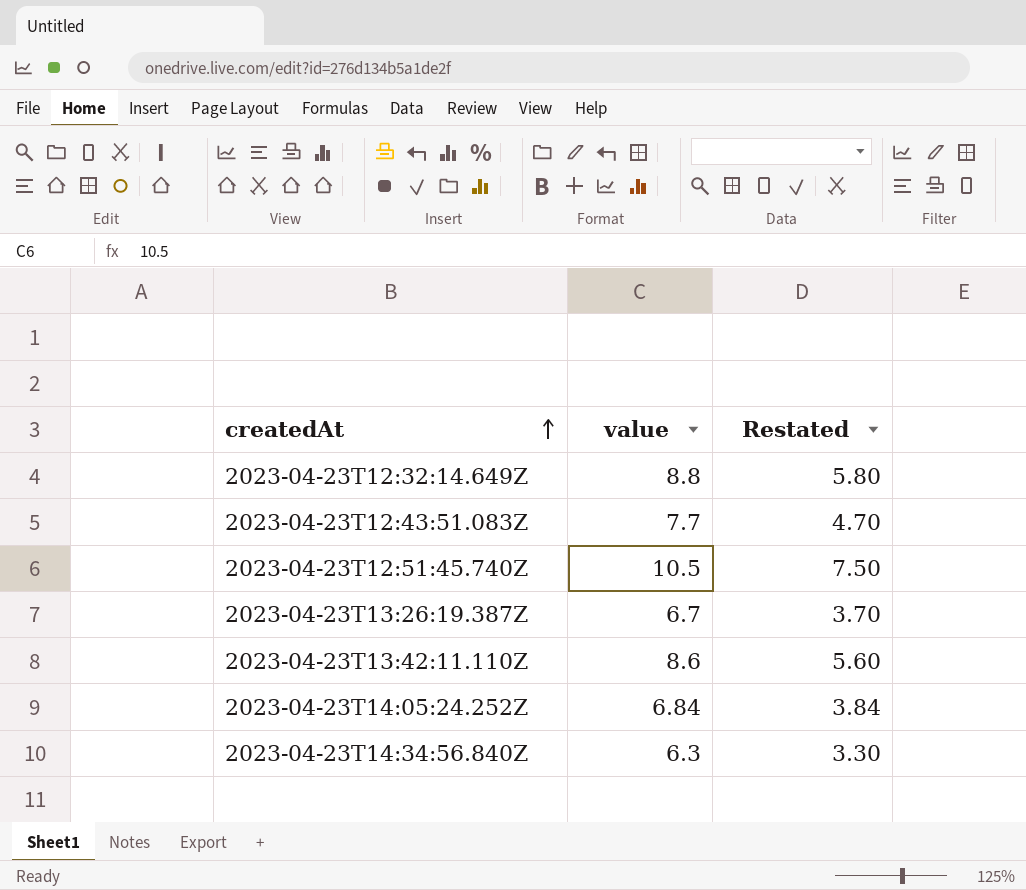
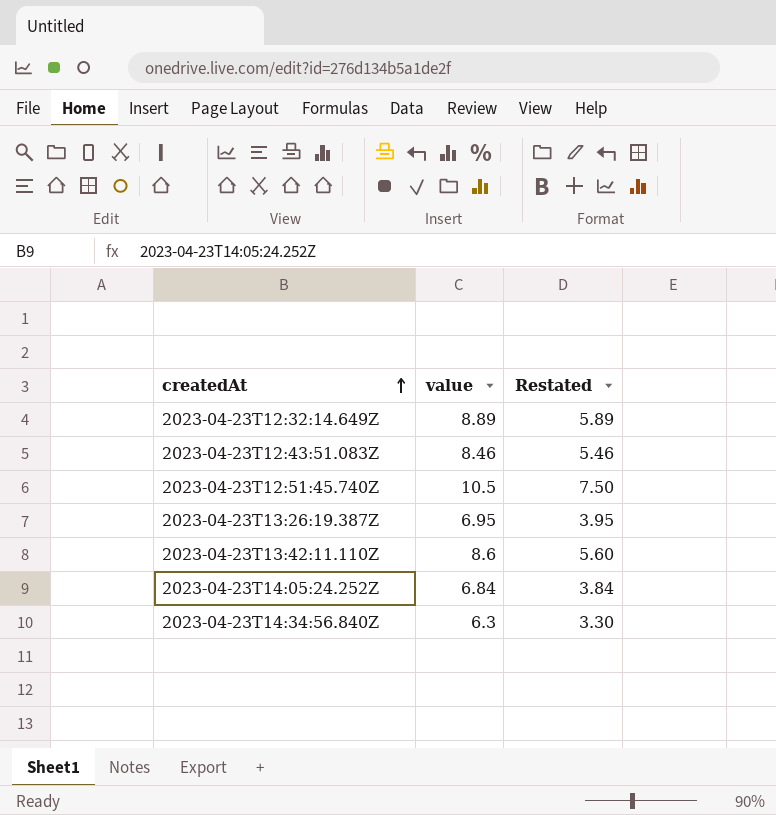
2023-04-23T12:32:14.649Z | value: 8.8 -> 8.89
2023-04-23T12:32:14.649Z | Restated: 5.80 -> 5.89
2023-04-23T12:43:51.083Z | value: 7.7 -> 8.46
2023-04-23T12:43:51.083Z | Restated: 4.70 -> 5.46
2023-04-23T13:26:19.387Z | value: 6.7 -> 6.95
2023-04-23T13:26:19.387Z | Restated: 3.70 -> 3.95

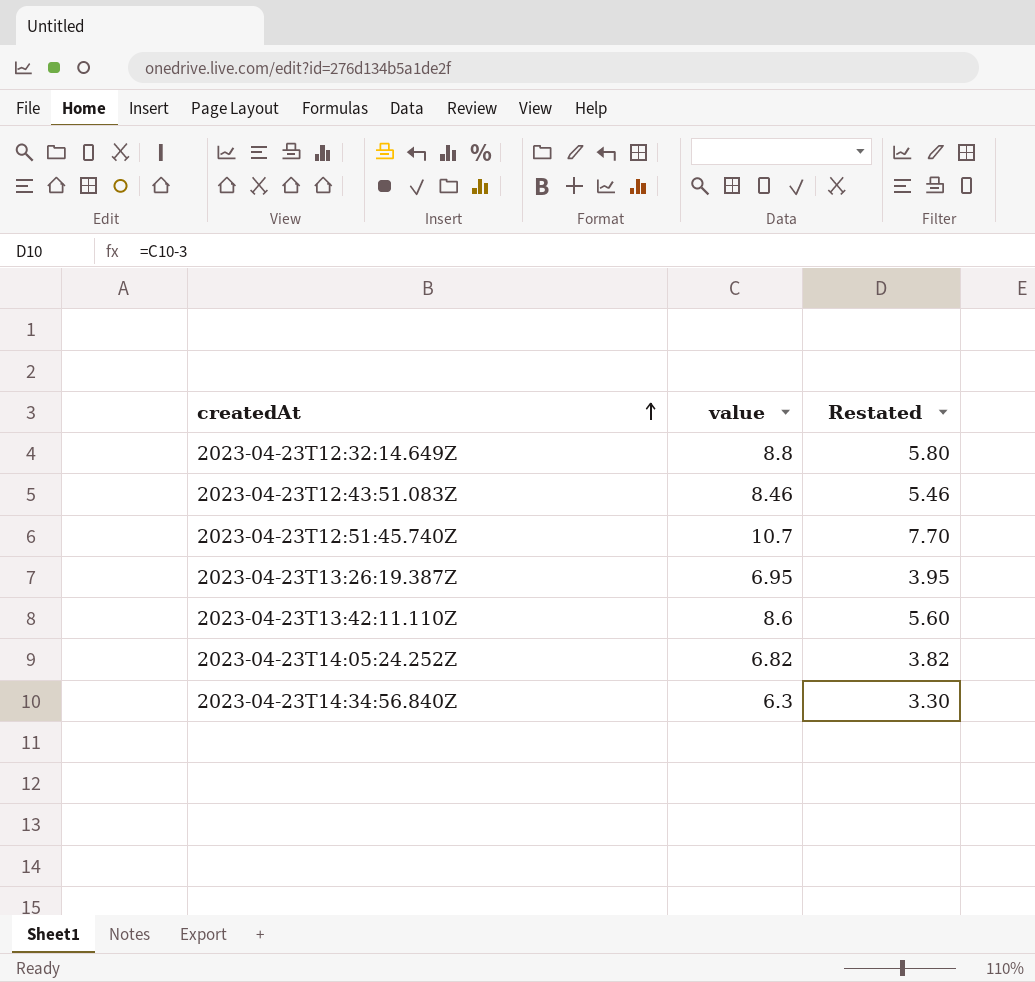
2023-04-23T12:32:14.649Z | value: 8.89 -> 8.8
2023-04-23T12:32:14.649Z | Restated: 5.89 -> 5.80
2023-04-23T12:51:45.740Z | value: 10.5 -> 10.7
2023-04-23T12:51:45.740Z | Restated: 7.50 -> 7.70
2023-04-23T14:05:24.252Z | value: 6.84 -> 6.82
2023-04-23T14:05:24.252Z | Restated: 3.84 -> 3.82

